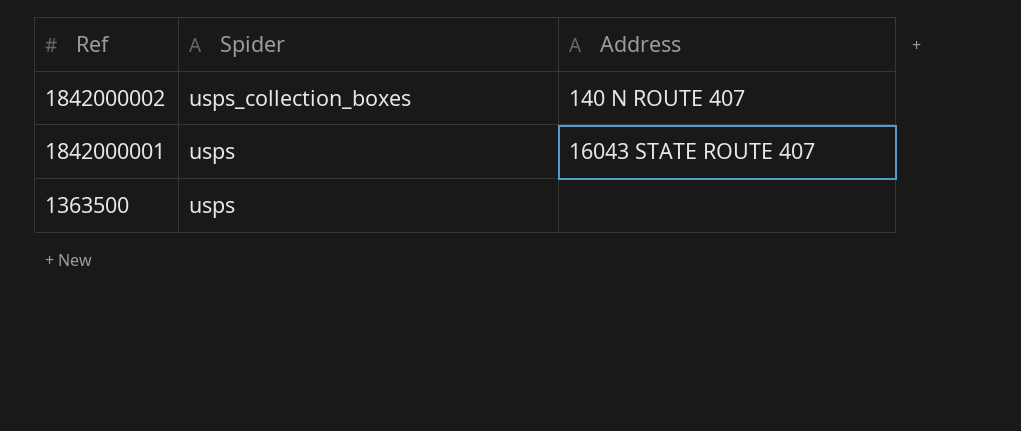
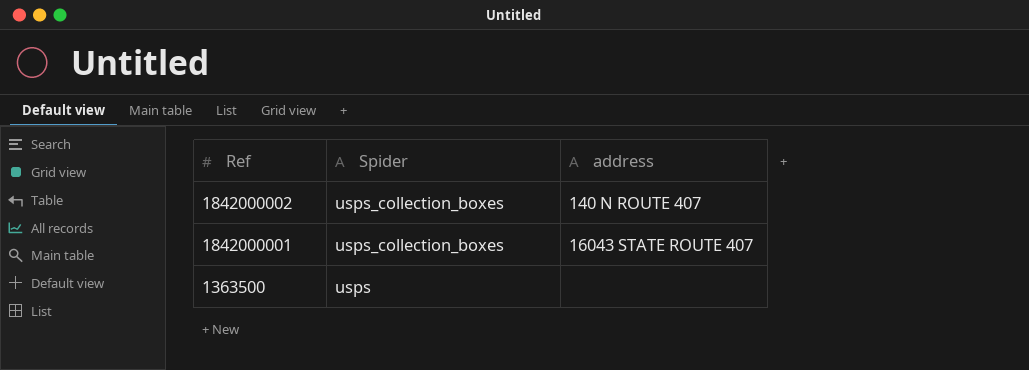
column name: Address -> address
1842000001 | Spider: usps -> usps_collection_boxes

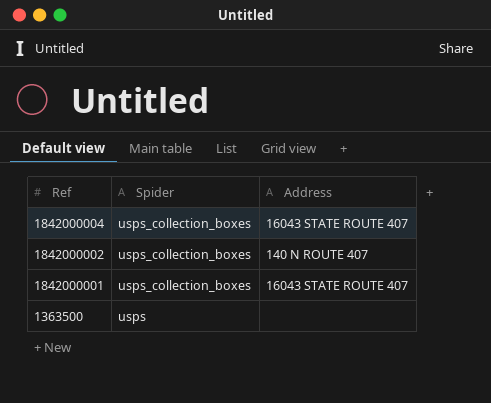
column name: address -> Address
row 1842000004: none -> usps_collection_boxes | 16043 STATE ROUTE 407

